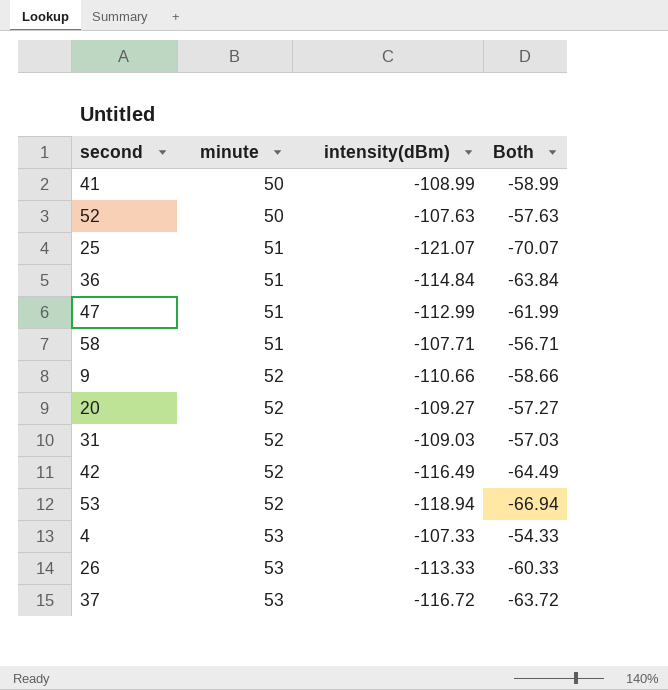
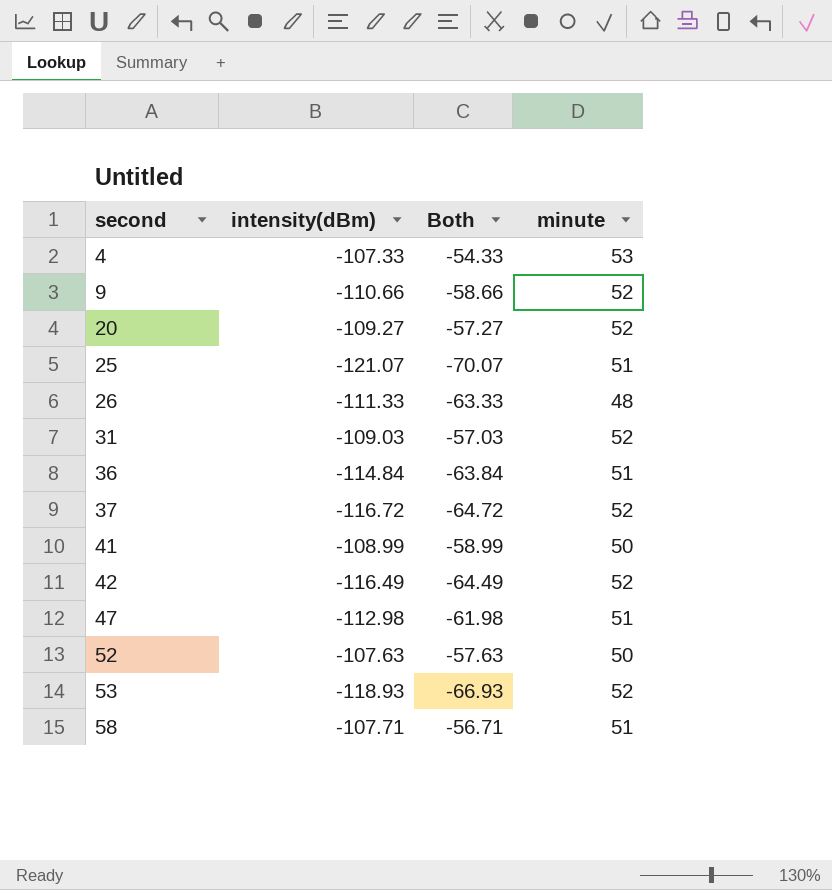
row order: minute ascending -> second ascending
column minute | position: 2 -> 4
26 | intensity(dBm): -113.33 -> -111.33
26 | Both: -60.33 -> -63.33
26 | minute: 53 -> 48
37 | Both: -63.72 -> -64.72
37 | minute: 53 -> 52
47 | intensity(dBm): -112.99 -> -112.98
47 | Both: -61.99 -> -61.98
53 | intensity(dBm): -118.94 -> -118.93
53 | Both: -66.94 -> -66.93

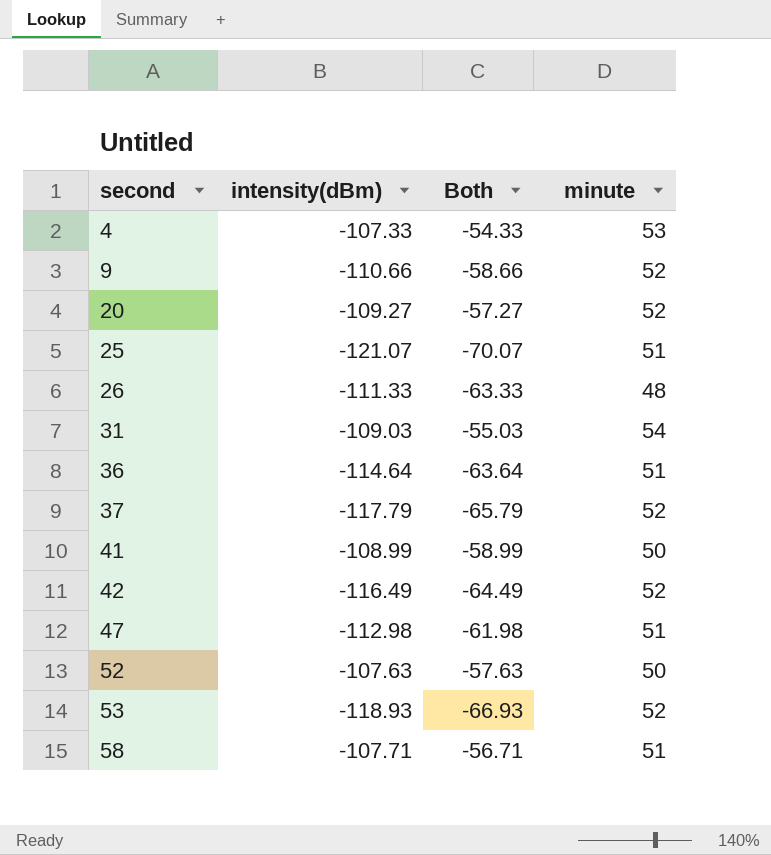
31 | Both: -57.03 -> -55.03
31 | minute: 52 -> 54
36 | intensity(dBm): -114.84 -> -114.64
36 | Both: -63.84 -> -63.64
37 | intensity(dBm): -116.72 -> -117.79
37 | Both: -64.72 -> -65.79

